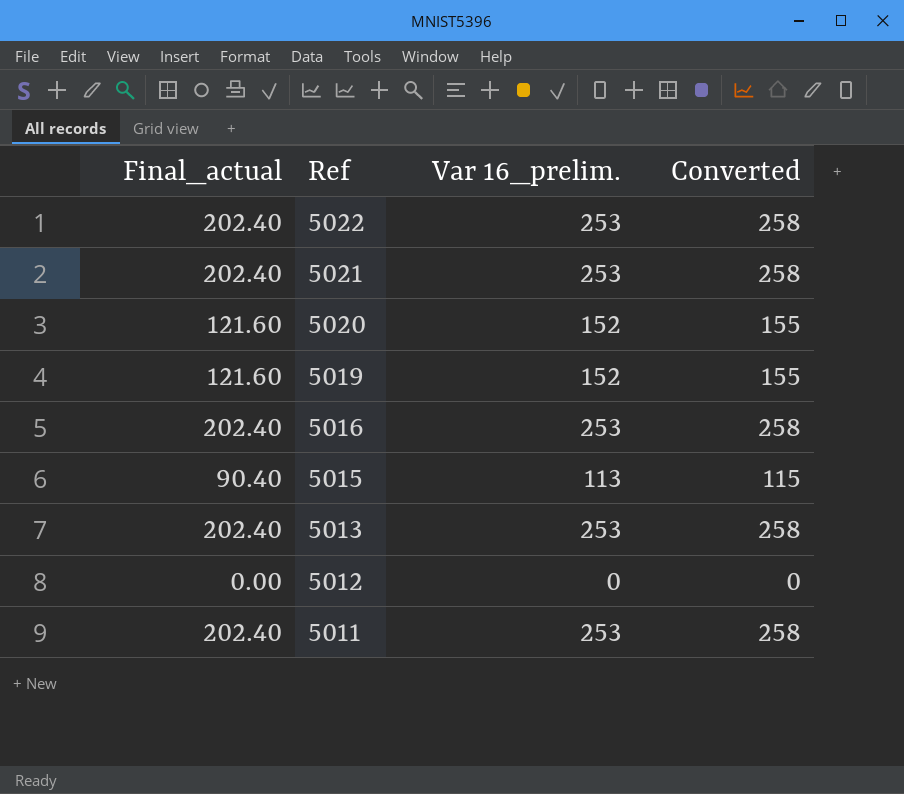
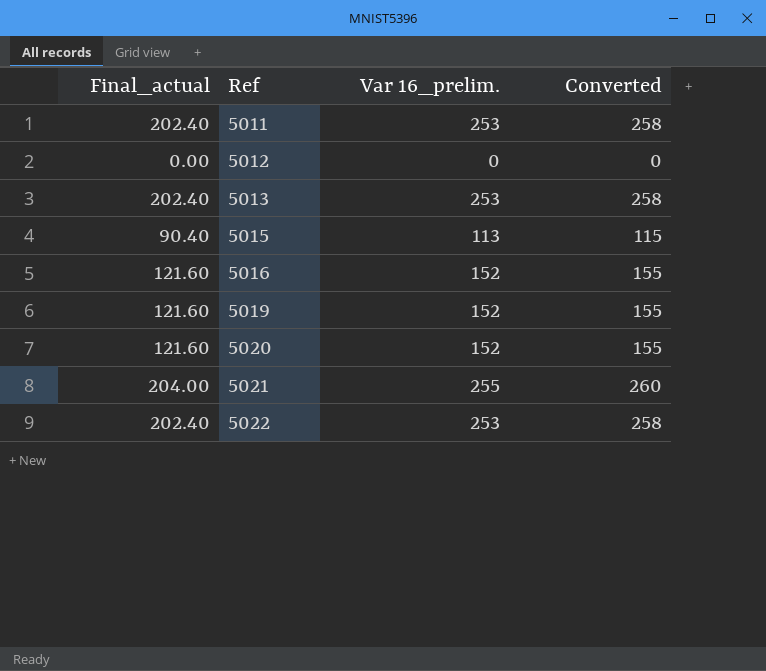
row order: Ref descending -> Ref ascending
5016 | Final_actual: 202.40 -> 121.60
5016 | Var 16_prelim.: 253 -> 152
5016 | Converted: 258 -> 155
5021 | Final_actual: 202.40 -> 204.00
5021 | Var 16_prelim.: 253 -> 255
5021 | Converted: 258 -> 260

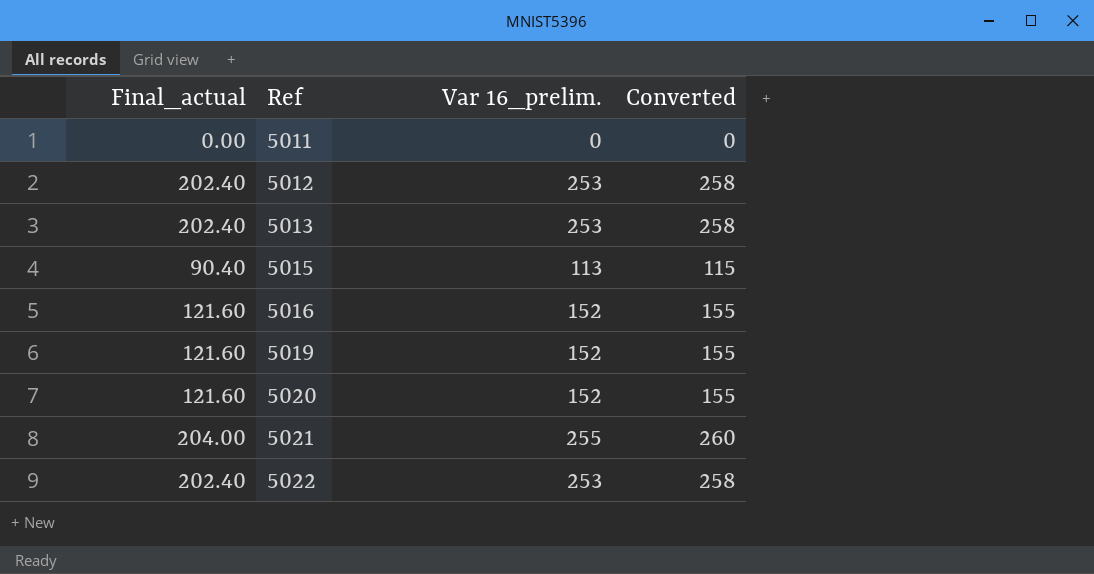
5011 | Final_actual: 202.40 -> 0.00
5011 | Var 16_prelim.: 253 -> 0
5011 | Converted: 258 -> 0
5012 | Final_actual: 0.00 -> 202.40
5012 | Var 16_prelim.: 0 -> 253
5012 | Converted: 0 -> 258

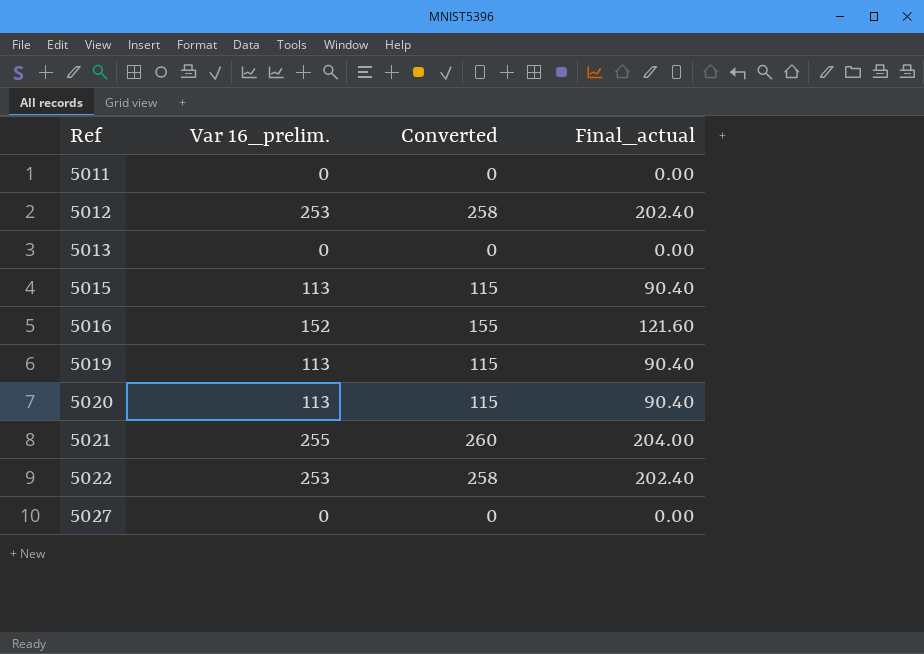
column Final_actual | position: 1 -> 4
5013 | Var 16_prelim.: 253 -> 0
5013 | Converted: 258 -> 0
5013 | Final_actual: 202.40 -> 0.00
5019 | Var 16_prelim.: 152 -> 113
5019 | Converted: 155 -> 115
5019 | Final_actual: 121.60 -> 90.40
5020 | Var 16_prelim.: 152 -> 113
5020 | Converted: 155 -> 115
5020 | Final_actual: 121.60 -> 90.40
row 5027: none -> 0 | 0 | 0.00

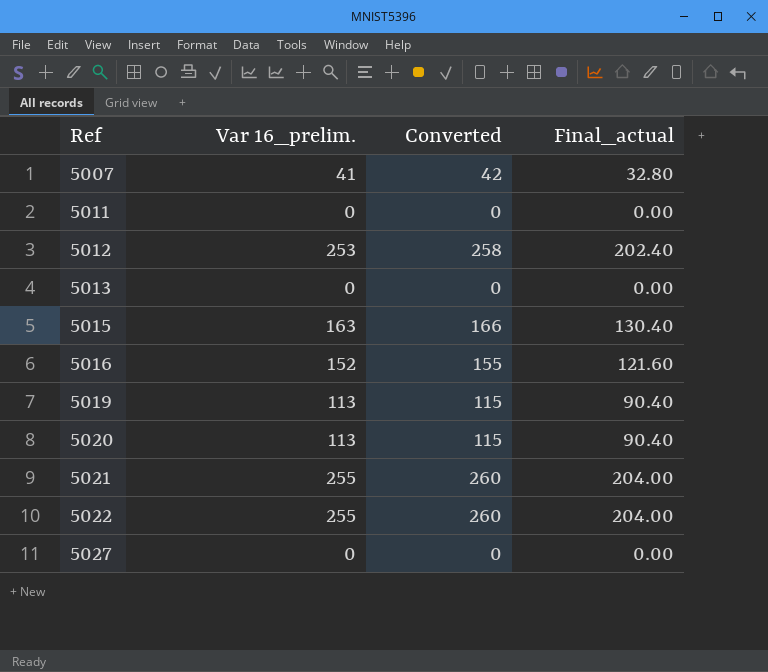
row 5007: none -> 41 | 42 | 32.80
5015 | Var 16_prelim.: 113 -> 163
5015 | Converted: 115 -> 166
5015 | Final_actual: 90.40 -> 130.40
5022 | Var 16_prelim.: 253 -> 255
5022 | Converted: 258 -> 260
5022 | Final_actual: 202.40 -> 204.00

